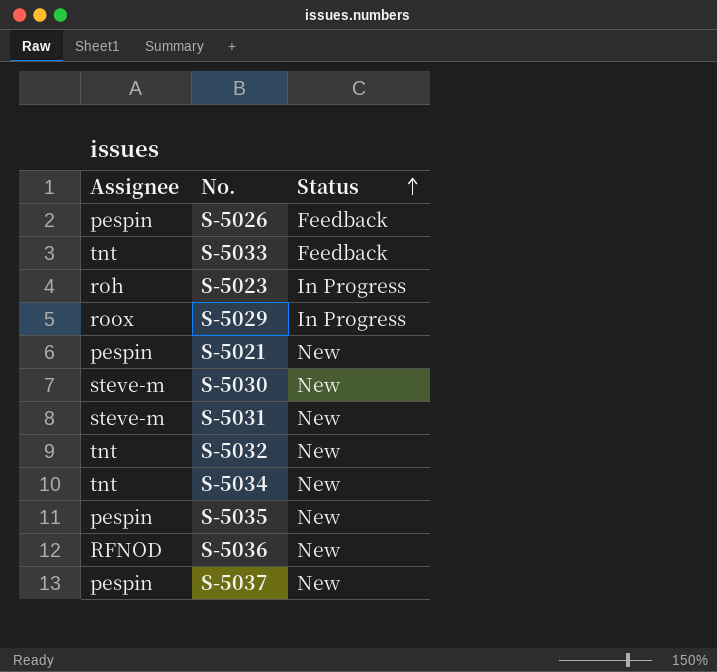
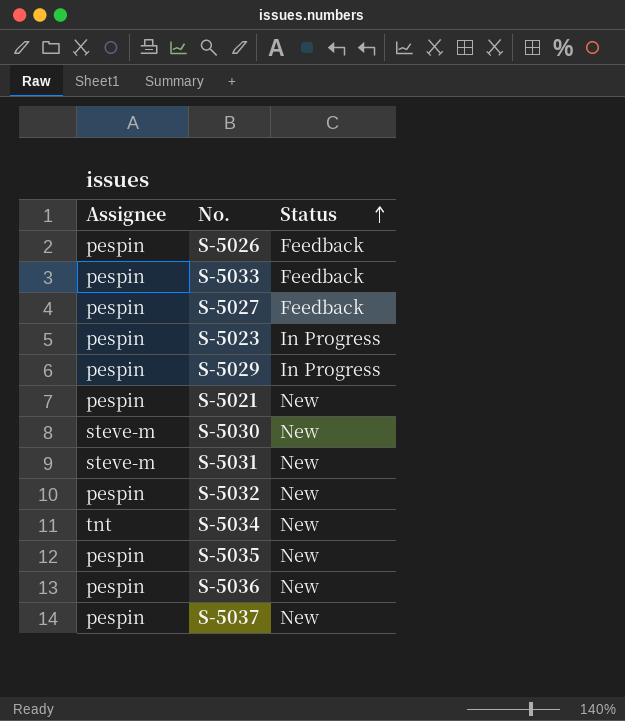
S-5033 | Assignee: tnt -> pespin
row S-5027: none -> pespin | Feedback
S-5023 | Assignee: roh -> pespin
S-5029 | Assignee: roox -> pespin
S-5032 | Assignee: tnt -> pespin
S-5036 | Assignee: RFNOD -> pespin

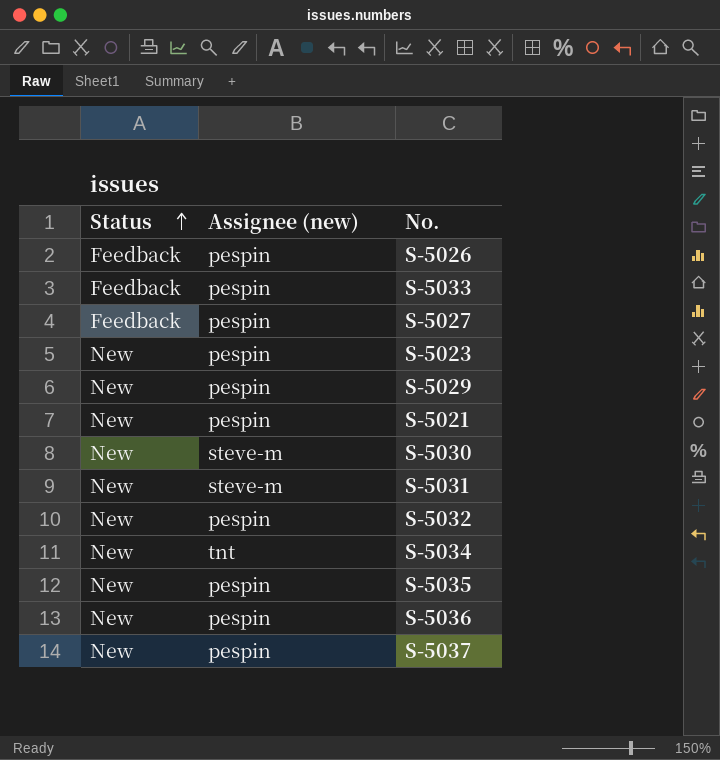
column Status | position: 3 -> 1
column name: Assignee -> Assignee (new)
S-5023 | Status: In Progress -> New
S-5029 | Status: In Progress -> New

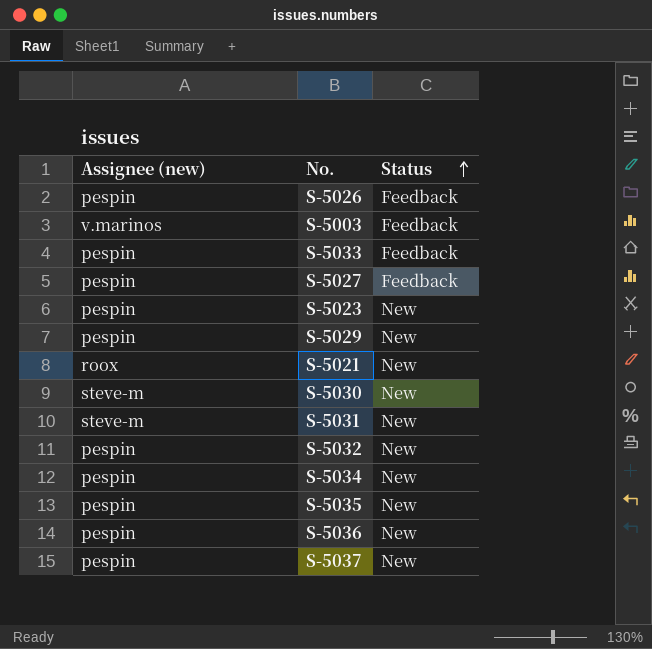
column Status | position: 1 -> 3
row S-5003: none -> v.marinos | Feedback
S-5021 | Assignee (new): pespin -> roox
S-5034 | Assignee (new): tnt -> pespin

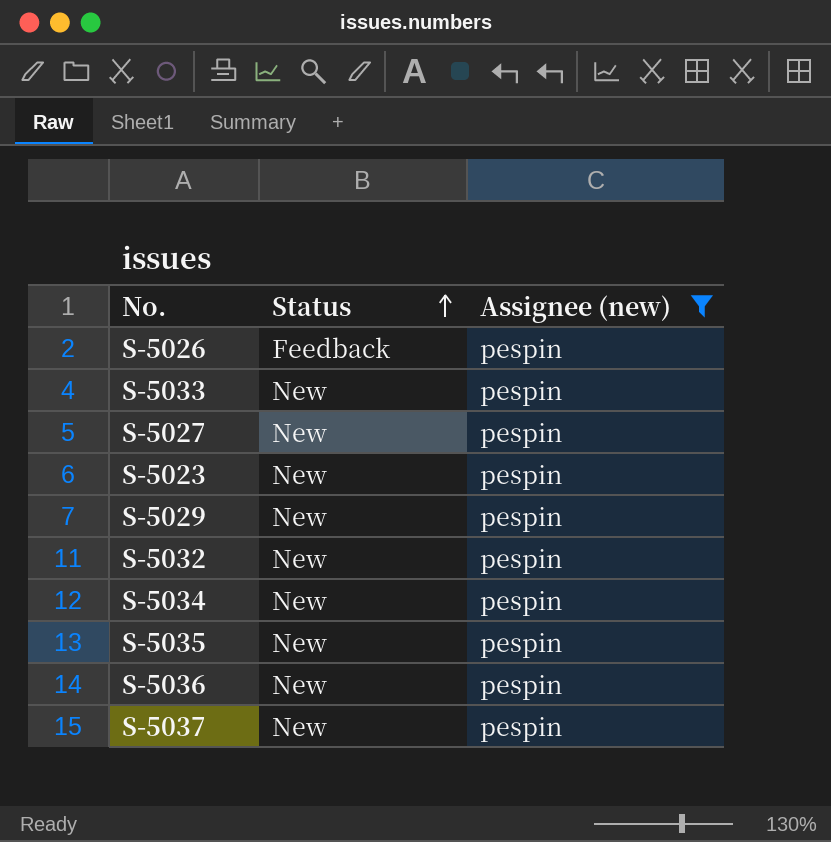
filter: none -> Assignee (new) = pespin
column Assignee (new) | position: 1 -> 3
S-5033 | Status: Feedback -> New
S-5027 | Status: Feedback -> New

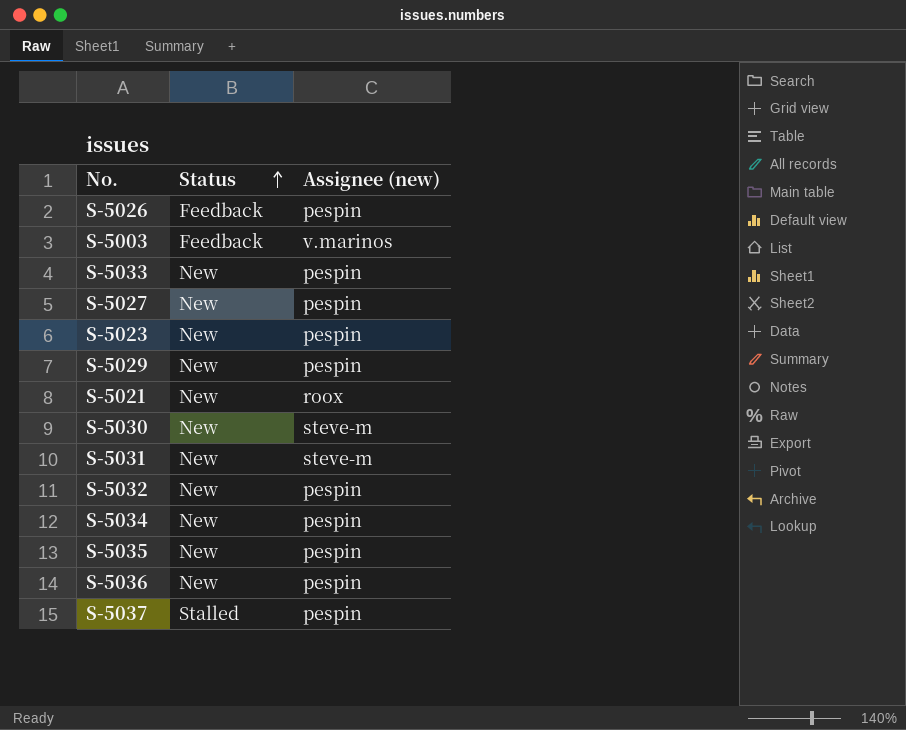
filter: Assignee (new) = pespin -> none
S-5037 | Status: New -> Stalled

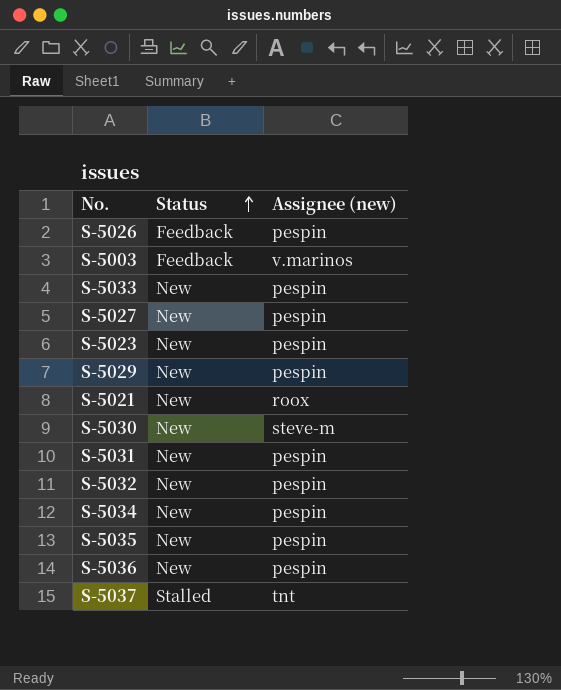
S-5031 | Assignee (new): steve-m -> pespin
S-5037 | Assignee (new): pespin -> tnt

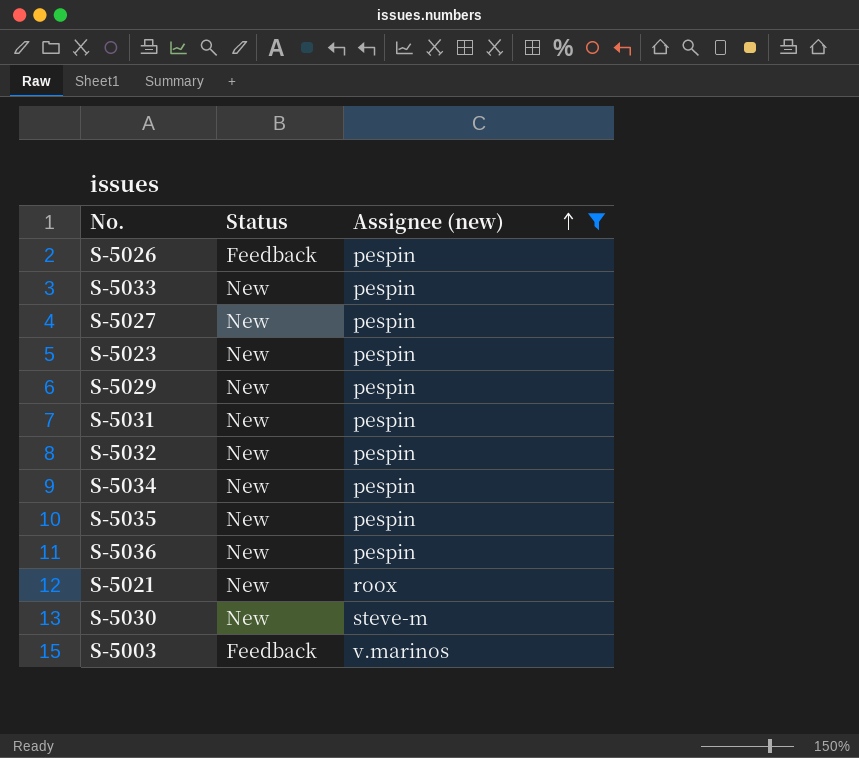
filter: none -> Assignee (new) != tnt
row order: Status ascending -> Assignee (new) ascending

